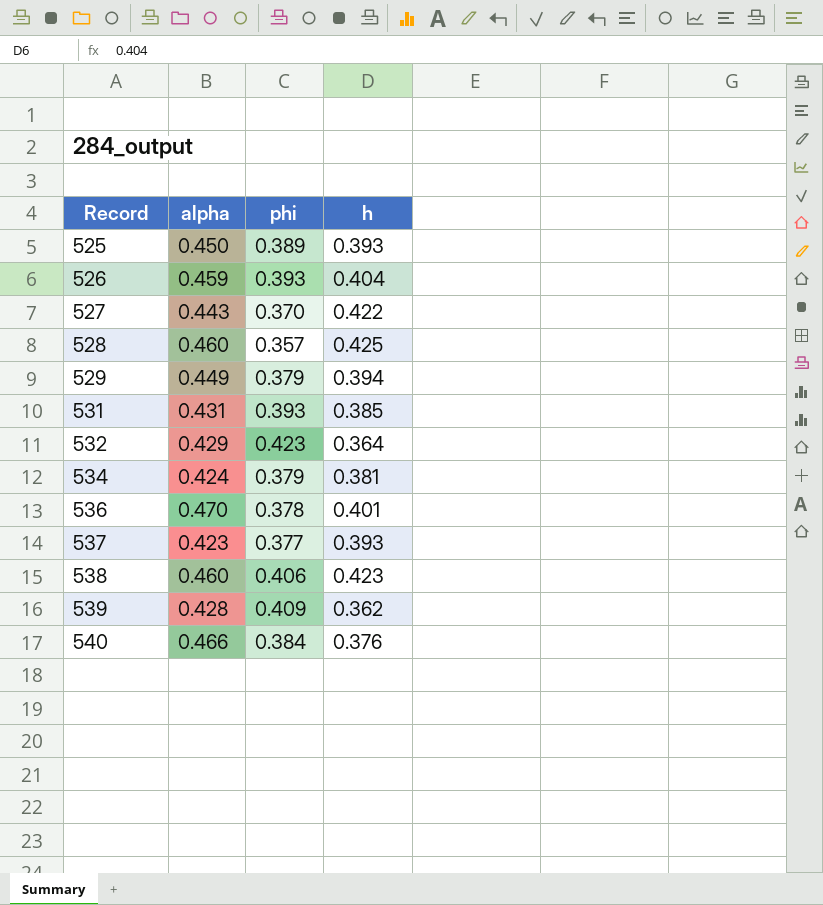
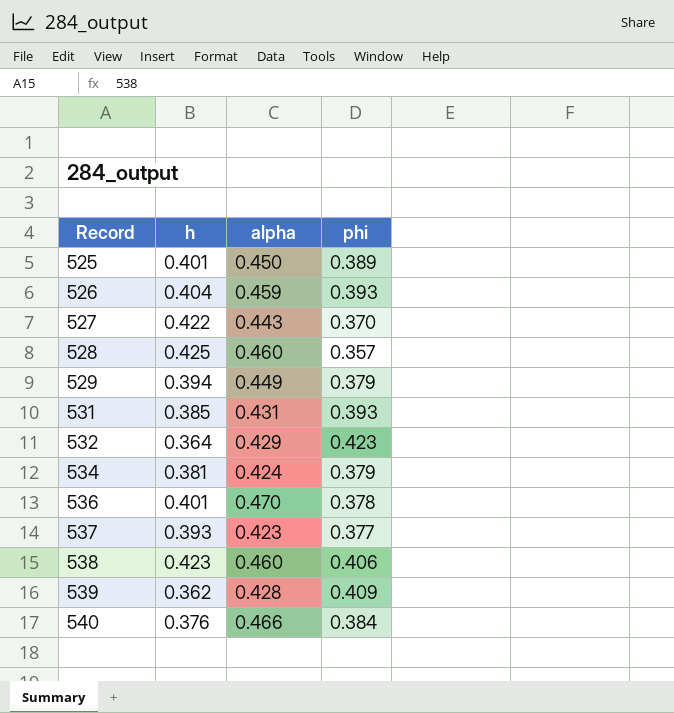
column h | position: 4 -> 2
525 | h: 0.393 -> 0.401

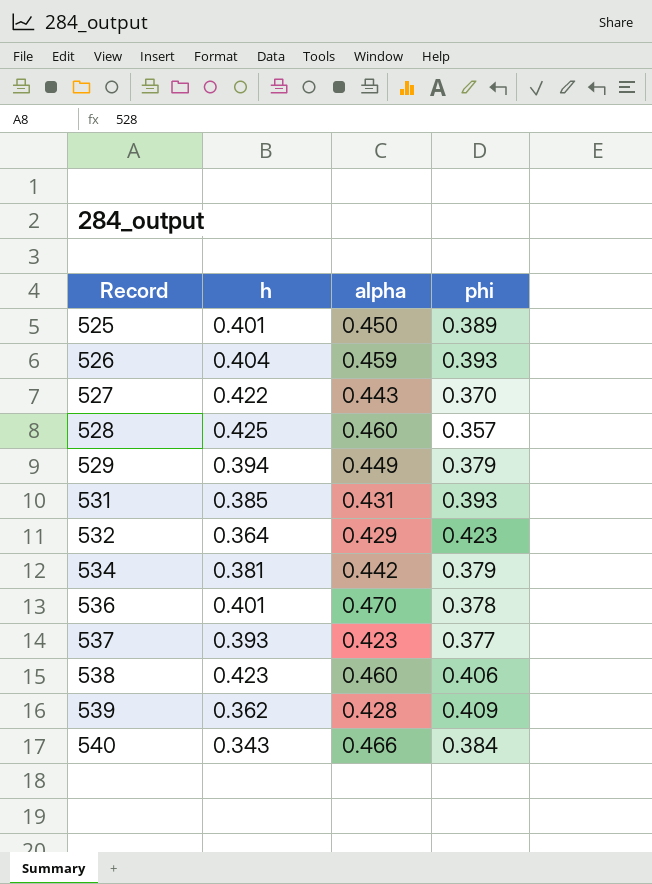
534 | alpha: 0.424 -> 0.442
540 | h: 0.376 -> 0.343

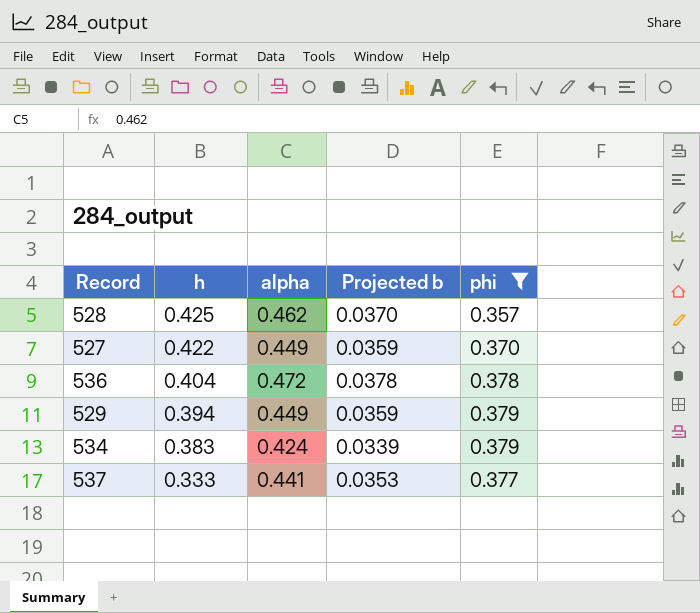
filter: none -> phi <= 0.379
row order: Record ascending -> h descending
column Projected b | formula: none -> [alpha] * 0.08
528 | alpha: 0.460 -> 0.462
527 | alpha: 0.443 -> 0.449
536 | h: 0.401 -> 0.404
536 | alpha: 0.470 -> 0.472
534 | h: 0.381 -> 0.383
534 | alpha: 0.442 -> 0.424
537 | h: 0.393 -> 0.333
537 | alpha: 0.423 -> 0.441

